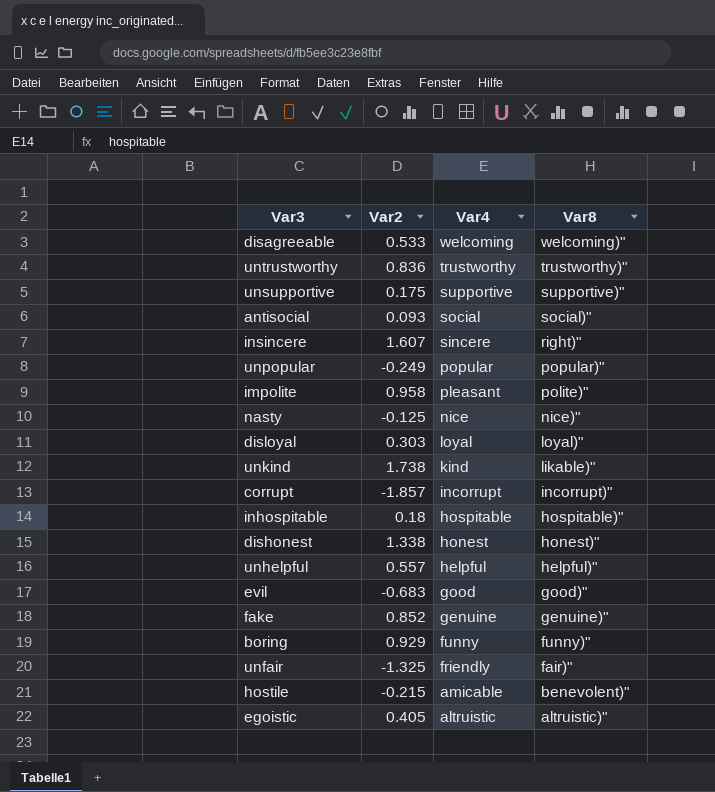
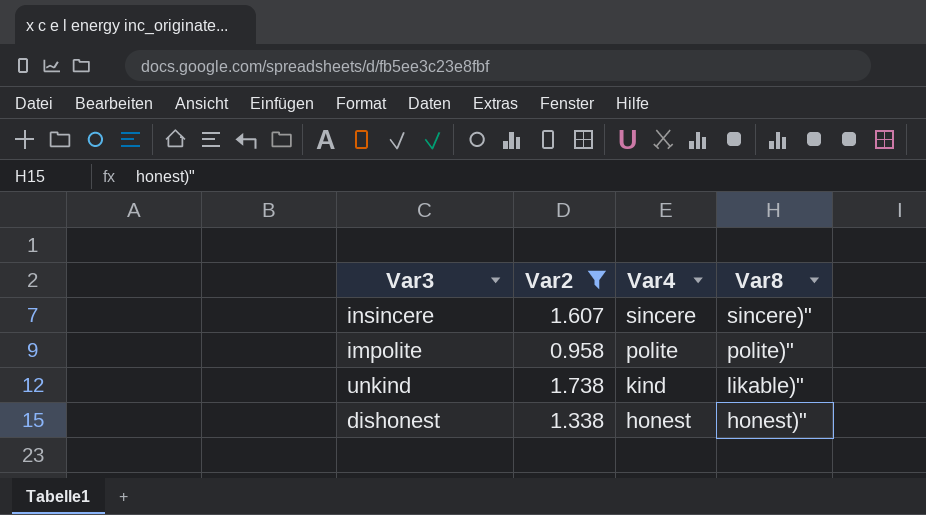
filter: none -> Var2 >= 0.958
insincere | Var8: right)" -> sincere)"
impolite | Var4: pleasant -> polite

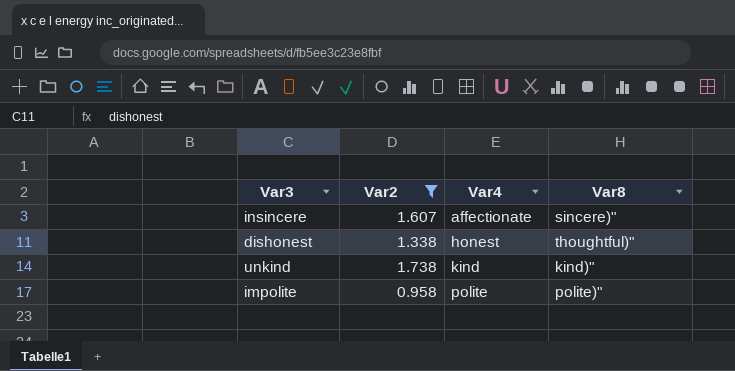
row order: Var4 descending -> Var4 ascending
insincere | Var4: sincere -> affectionate
dishonest | Var8: honest)" -> thoughtful)"
unkind | Var8: likable)" -> kind)"

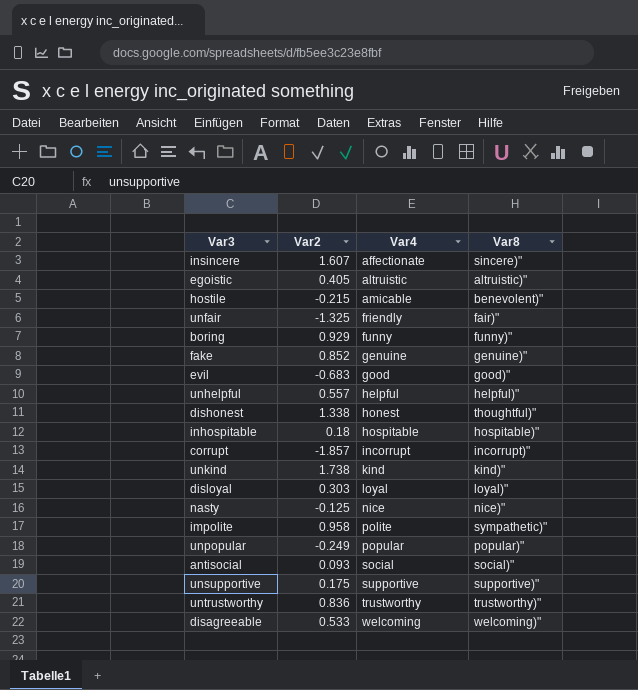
filter: Var2 >= 0.958 -> none
impolite | Var8: polite)" -> sympathetic)"

